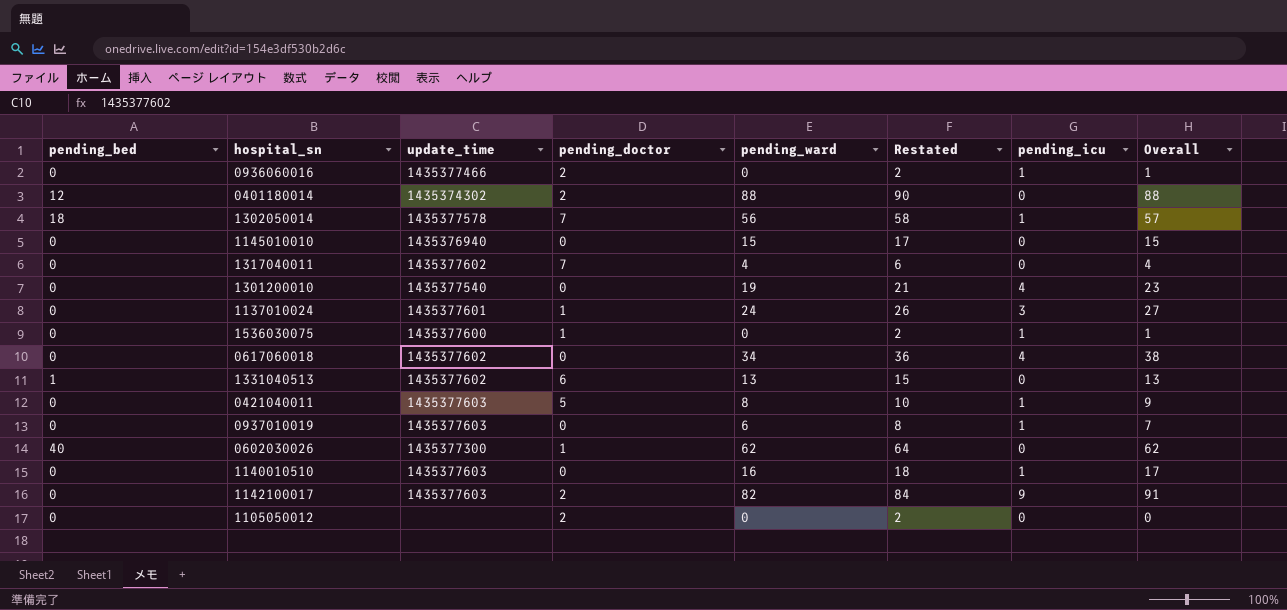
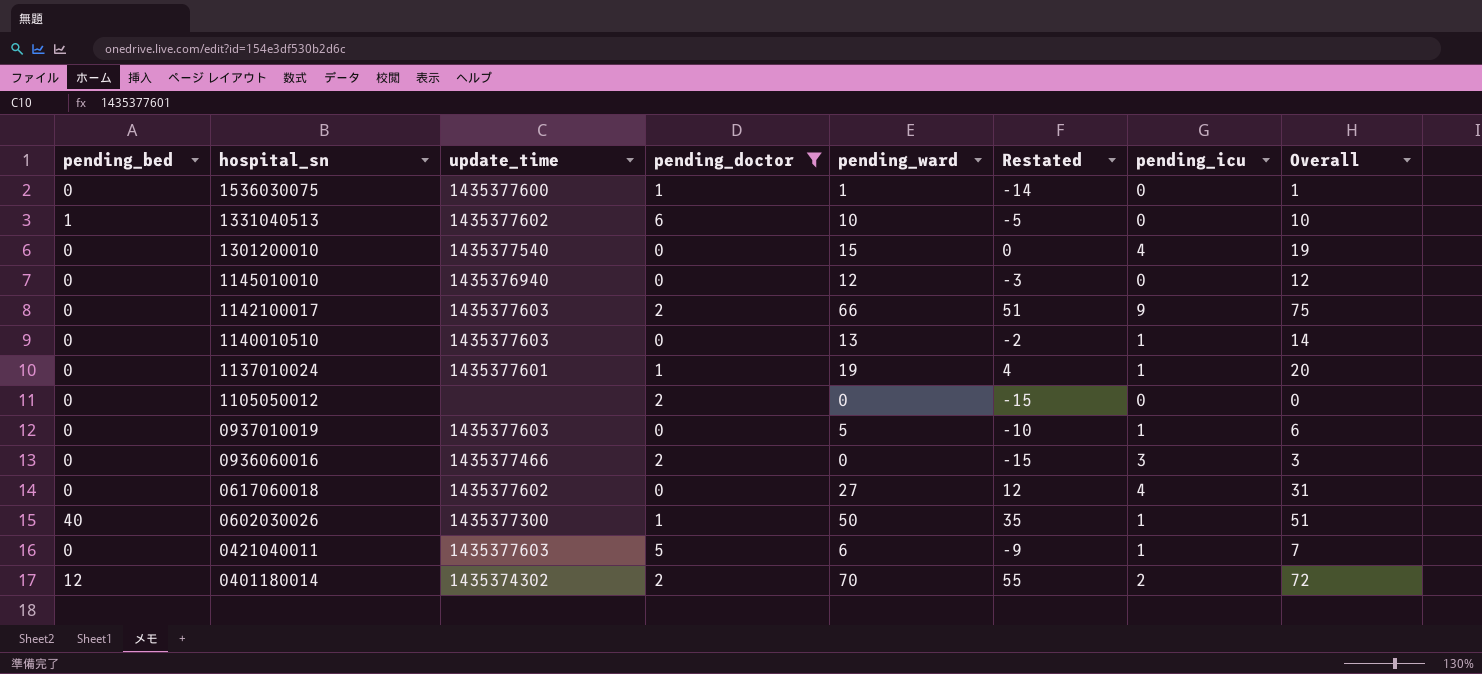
filter: none -> pending_doctor != 7
row order: none -> hospital_sn descending
column Restated | formula: [pending_ward] + 2 -> [pending_ward] - 15
1536030075 | pending_ward: 0 -> 1
1536030075 | pending_icu: 1 -> 0
1331040513 | pending_ward: 13 -> 10
1331040513 | Overall: 13 -> 10
1301200010 | pending_ward: 19 -> 15
1301200010 | Overall: 23 -> 19
1145010010 | pending_ward: 15 -> 12
1145010010 | Overall: 15 -> 12
1142100017 | pending_ward: 82 -> 66
1142100017 | Overall: 91 -> 75
1140010510 | pending_ward: 16 -> 13
1140010510 | Overall: 17 -> 14
1137010024 | pending_ward: 24 -> 19
1137010024 | pending_icu: 3 -> 1
1137010024 | Overall: 27 -> 20
0937010019 | pending_ward: 6 -> 5
0937010019 | Overall: 7 -> 6
0936060016 | pending_icu: 1 -> 3
0936060016 | Overall: 1 -> 3
0617060018 | pending_ward: 34 -> 27
0617060018 | Overall: 38 -> 31
0602030026 | pending_ward: 62 -> 50
0602030026 | pending_icu: 0 -> 1
0602030026 | Overall: 62 -> 51
0421040011 | pending_ward: 8 -> 6
0421040011 | Overall: 9 -> 7
0401180014 | pending_ward: 88 -> 70
0401180014 | pending_icu: 0 -> 2
0401180014 | Overall: 88 -> 72

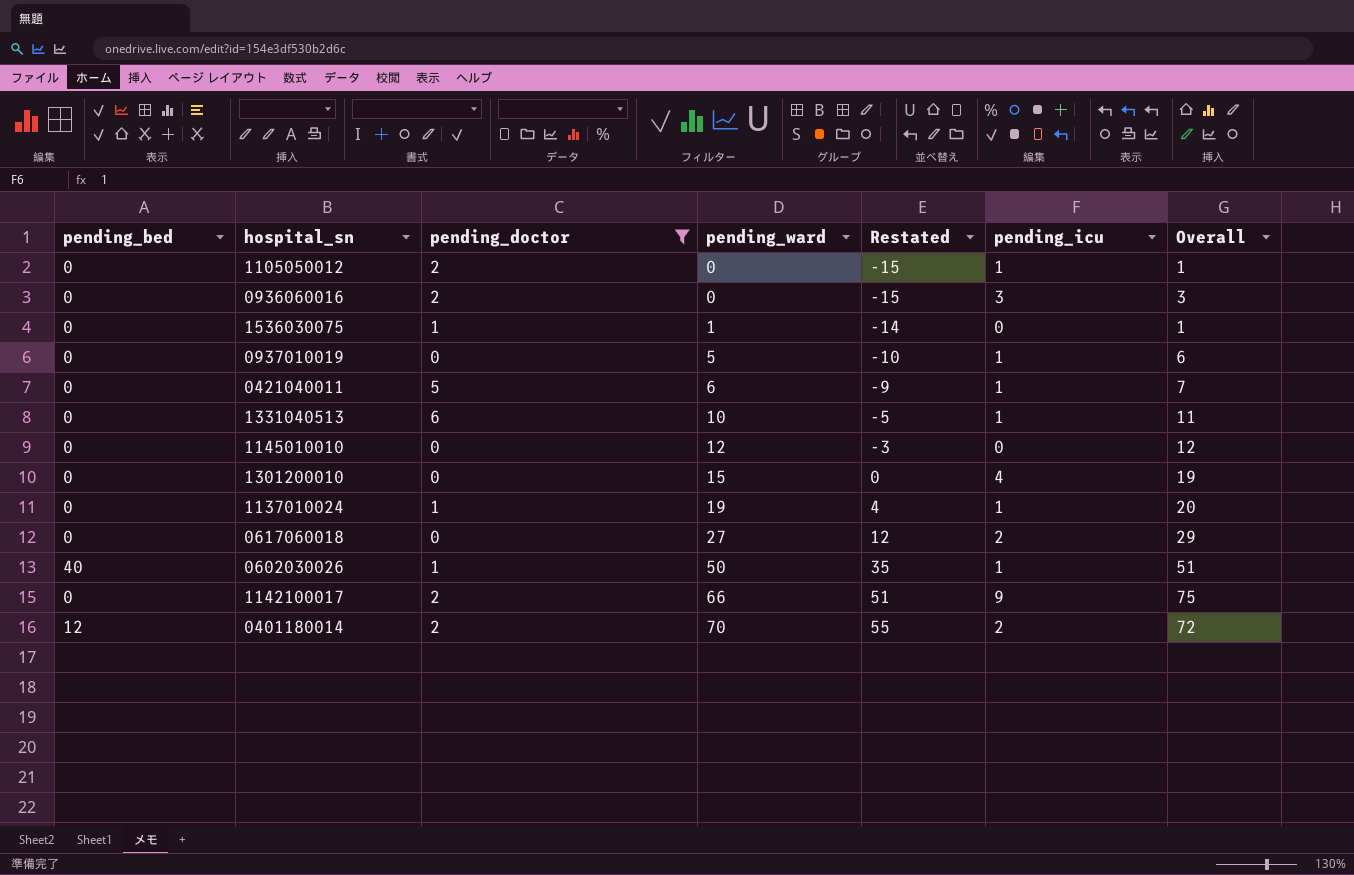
row order: hospital_sn descending -> pending_ward ascending
column update_time | position: 3 -> none
row 1140010510: 0 | 1435377603 | 0 | 13 | -2 | 1 | 14 -> none
1105050012 | pending_icu: 0 -> 1
1105050012 | Overall: 0 -> 1
1331040513 | pending_bed: 1 -> 0
1331040513 | pending_icu: 0 -> 1
1331040513 | Overall: 10 -> 11
0617060018 | pending_icu: 4 -> 2
0617060018 | Overall: 31 -> 29

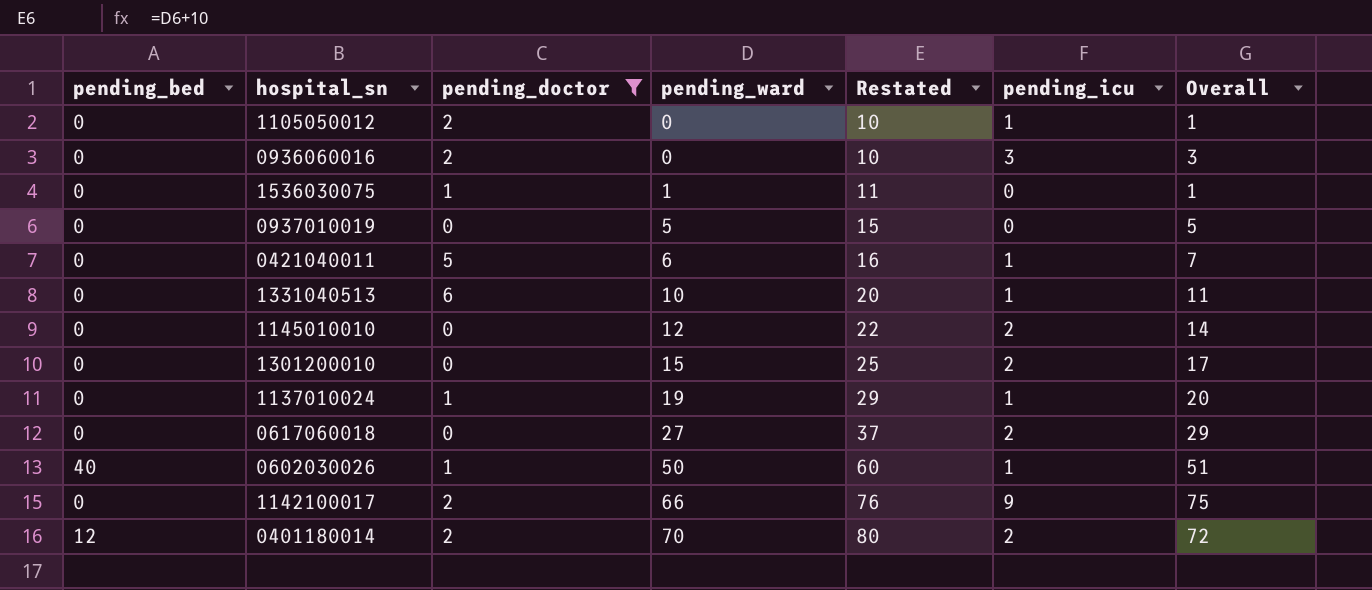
column Restated | formula: [pending_ward] - 15 -> [pending_ward] + 10
0937010019 | pending_icu: 1 -> 0
0937010019 | Overall: 6 -> 5
1145010010 | pending_icu: 0 -> 2
1145010010 | Overall: 12 -> 14
1301200010 | pending_icu: 4 -> 2
1301200010 | Overall: 19 -> 17

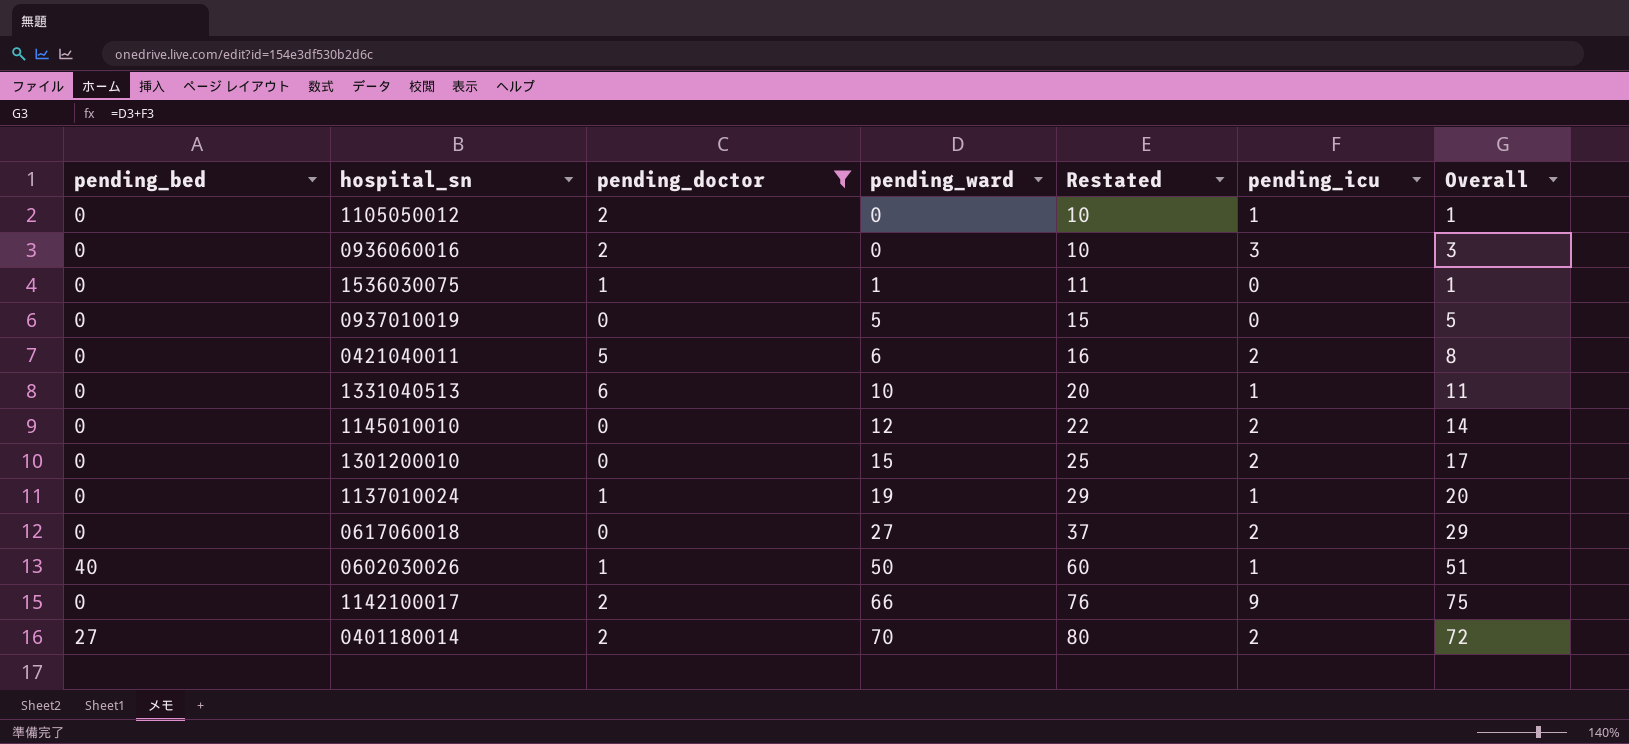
0421040011 | pending_icu: 1 -> 2
0421040011 | Overall: 7 -> 8
0401180014 | pending_bed: 12 -> 27

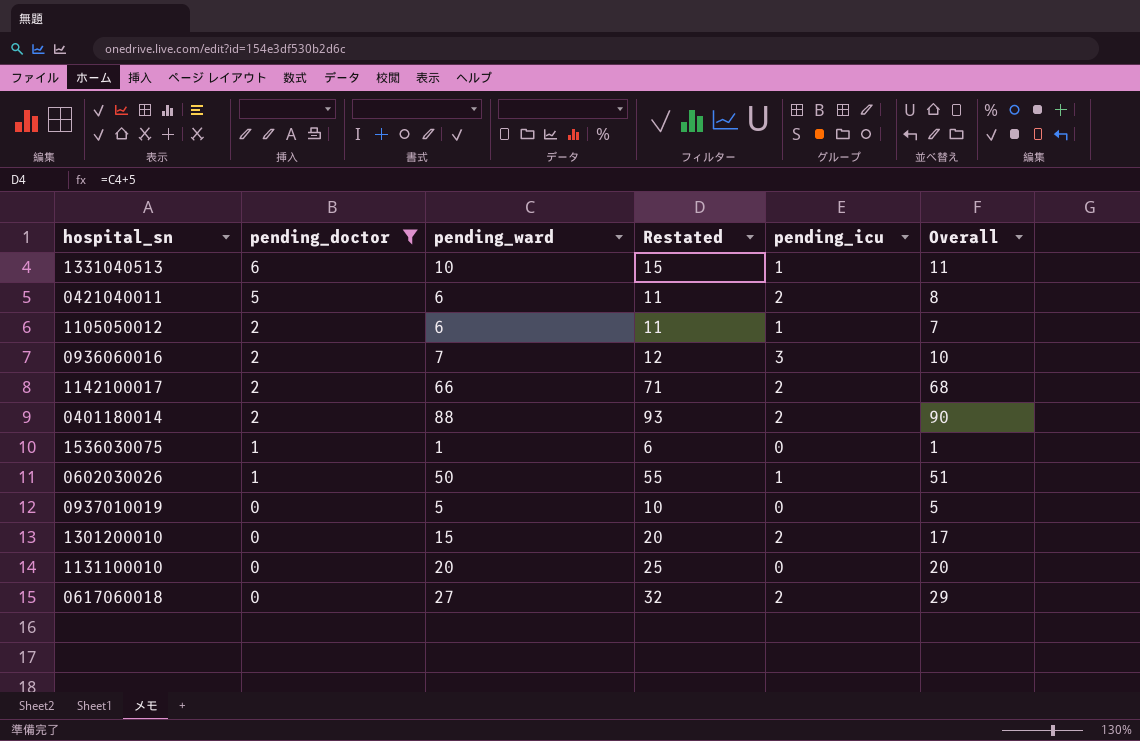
row order: pending_ward ascending -> pending_doctor descending
column pending_bed | position: 1 -> none
column Restated | formula: [pending_ward] + 10 -> [pending_ward] + 5
row 1145010010: 0 | 0 | 12 | 22 | 2 | 14 -> none
row 1137010024: 0 | 1 | 19 | 29 | 1 | 20 -> none
1105050012 | pending_ward: 0 -> 6
1105050012 | Overall: 1 -> 7
0936060016 | pending_ward: 0 -> 7
0936060016 | Overall: 3 -> 10
1142100017 | pending_icu: 9 -> 2
1142100017 | Overall: 75 -> 68
0401180014 | pending_ward: 70 -> 88
0401180014 | Overall: 72 -> 90
row 1131100010: none -> 0 | 20 | 25 | 0 | 20

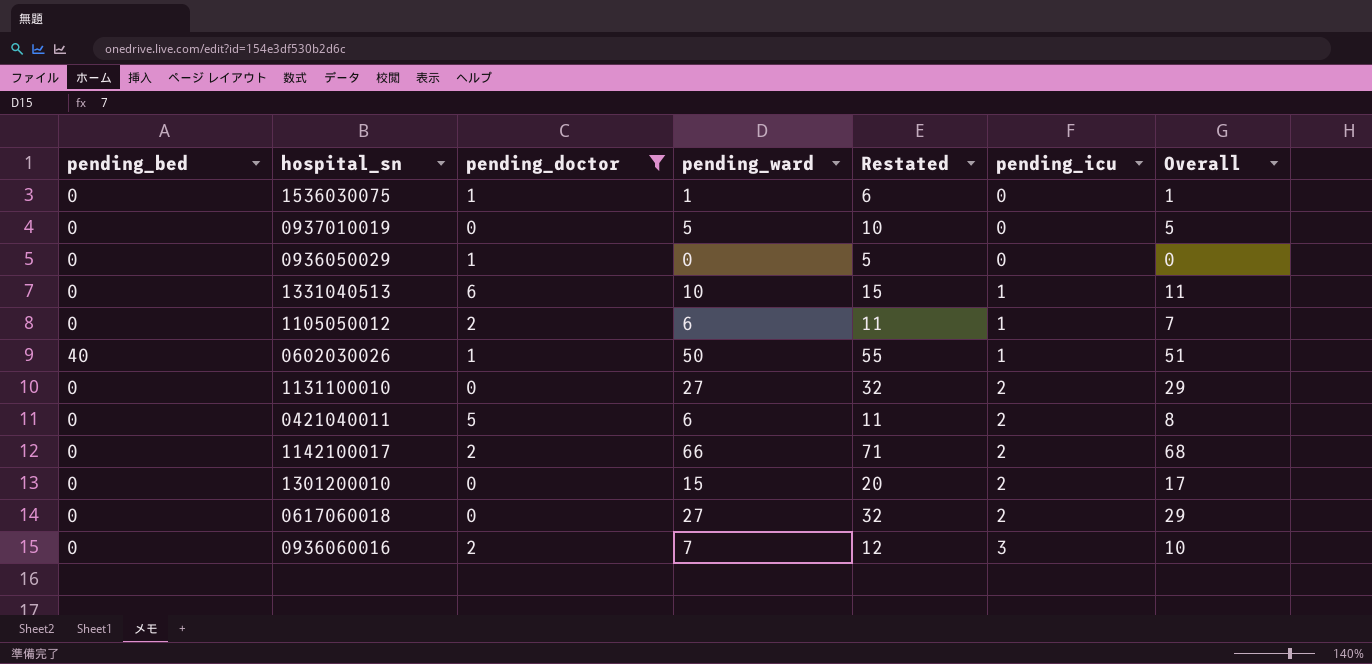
row order: pending_doctor descending -> pending_icu ascending
column pending_bed | position: none -> 1
row 0401180014: 2 | 88 | 93 | 2 | 90 -> none
row 0936050029: none -> 0 | 1 | 0 | 5 | 0 | 0
1131100010 | pending_ward: 20 -> 27
1131100010 | Restated: 25 -> 32
1131100010 | pending_icu: 0 -> 2
1131100010 | Overall: 20 -> 29

